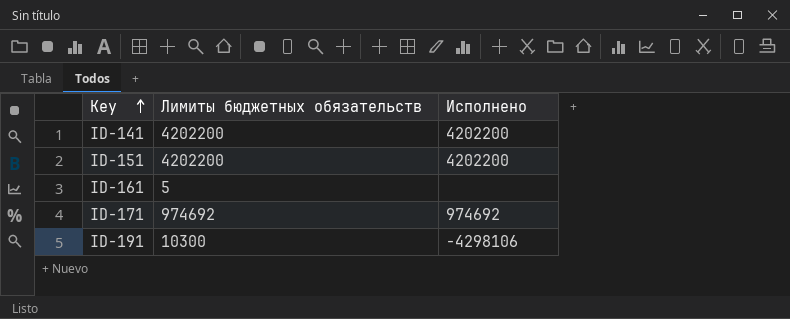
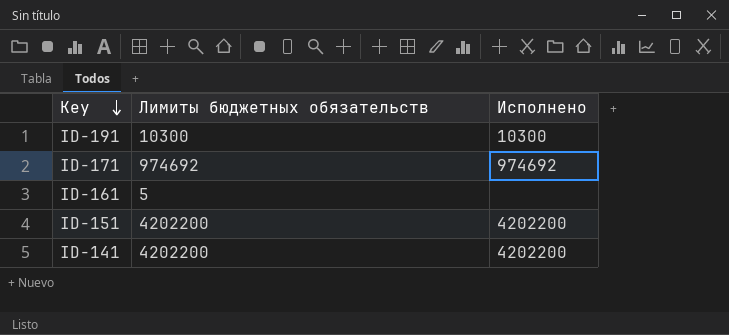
row order: Key ascending -> Key descending
ID-191 | Исполнено: -4298106 -> 10300

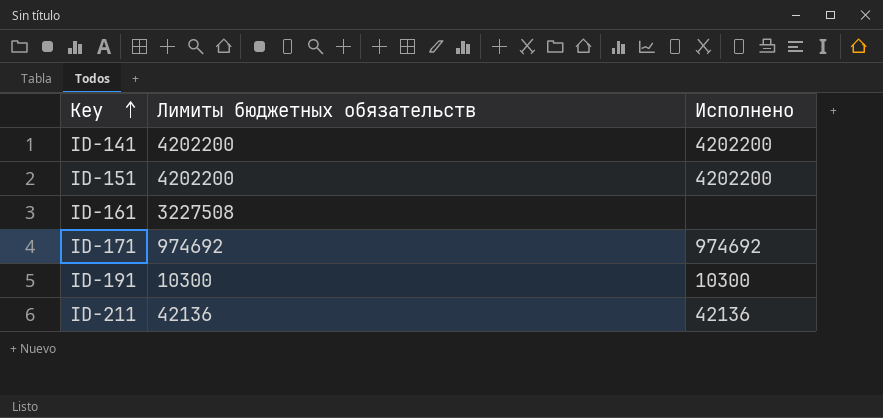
row order: Key descending -> Key ascending
ID-161 | Лимиты бюджетных обязательств: 5 -> 3227508
row ID-211: none -> 42136 | 42136

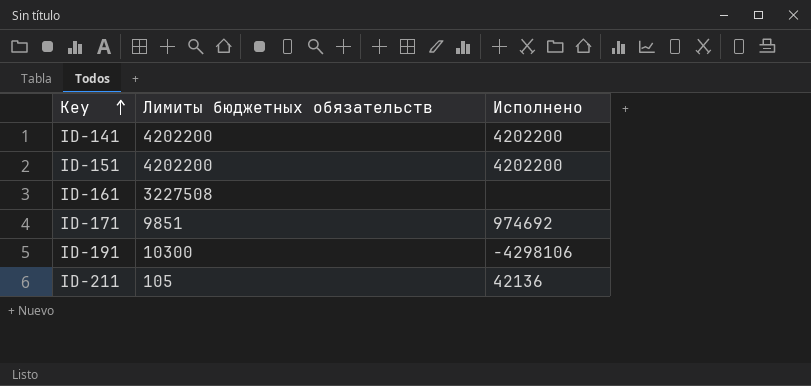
ID-171 | Лимиты бюджетных обязательств: 974692 -> 9851
ID-191 | Исполнено: 10300 -> -4298106
ID-211 | Лимиты бюджетных обязательств: 42136 -> 105

